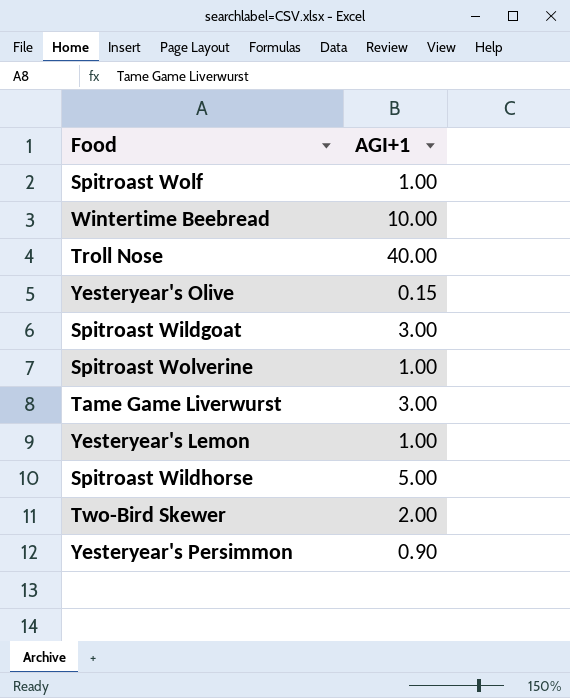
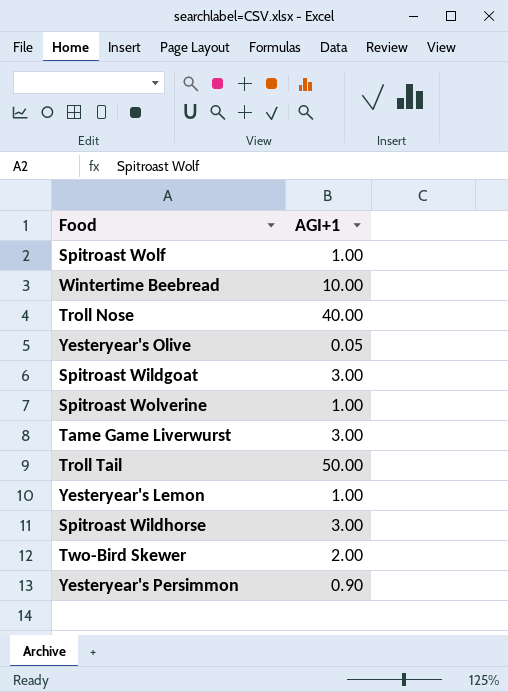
Yesteryear's Olive | AGI+1: 0.15 -> 0.05
row Troll Tail: none -> 50.00
Spitroast Wildhorse | AGI+1: 5.00 -> 3.00

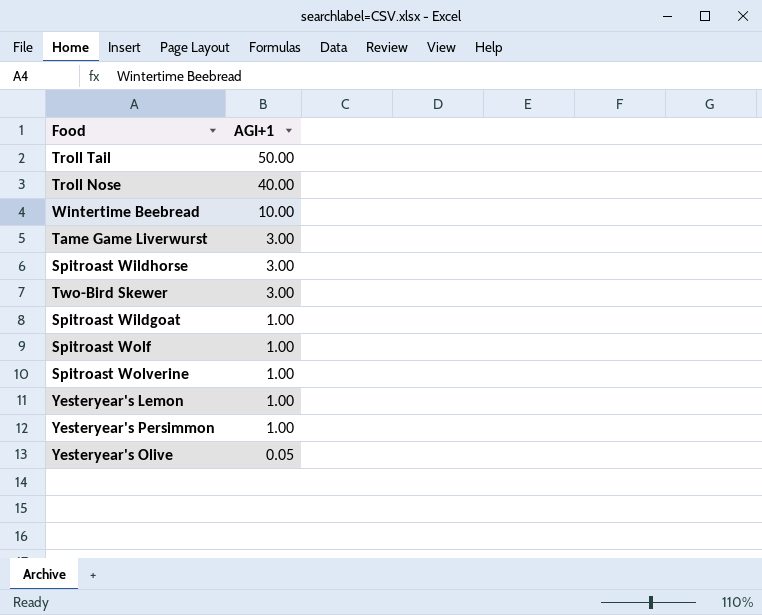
row order: none -> AGI+1 descending
Two-Bird Skewer | AGI+1: 2.00 -> 3.00
Spitroast Wildgoat | AGI+1: 3.00 -> 1.00
Yesteryear's Persimmon | AGI+1: 0.90 -> 1.00

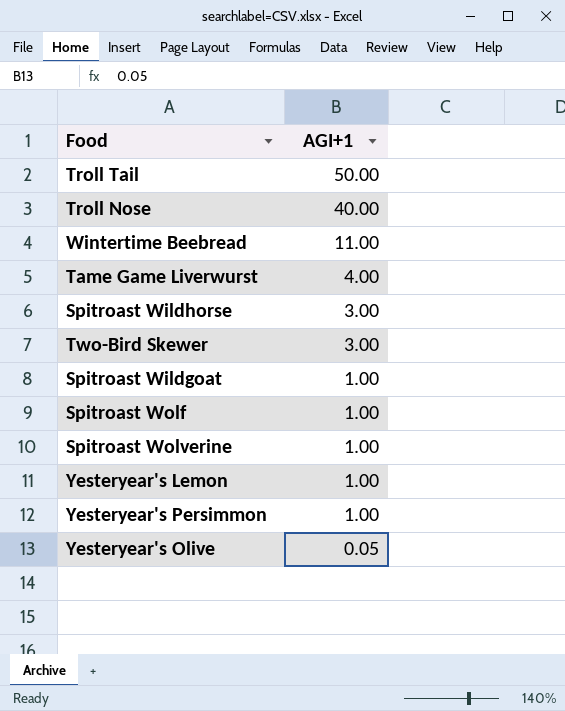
Wintertime Beebread | AGI+1: 10.00 -> 11.00
Tame Game Liverwurst | AGI+1: 3.00 -> 4.00

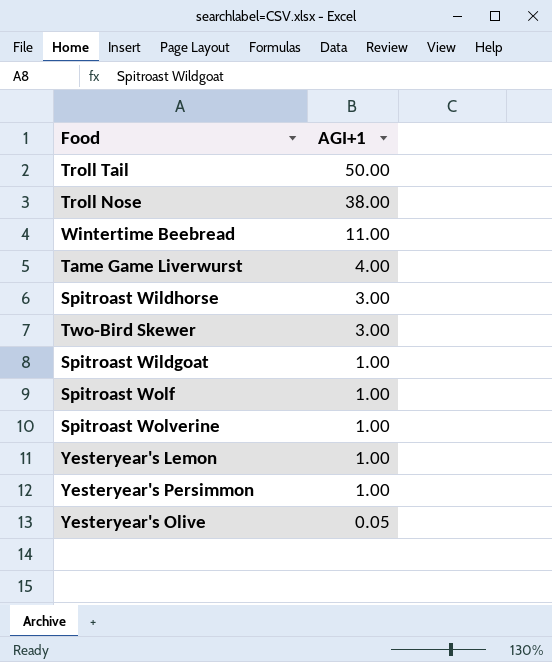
Troll Nose | AGI+1: 40.00 -> 38.00

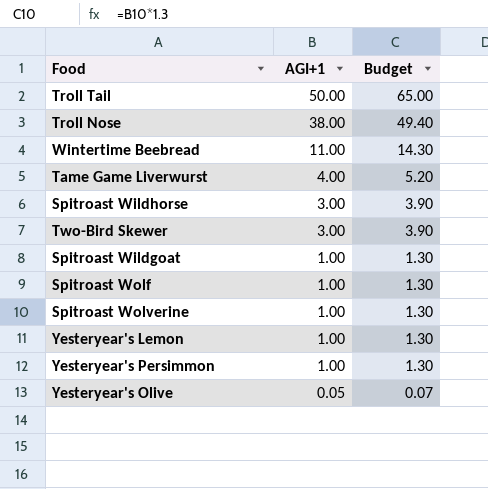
column Budget | formula: none -> [AGI+1] * 1.3

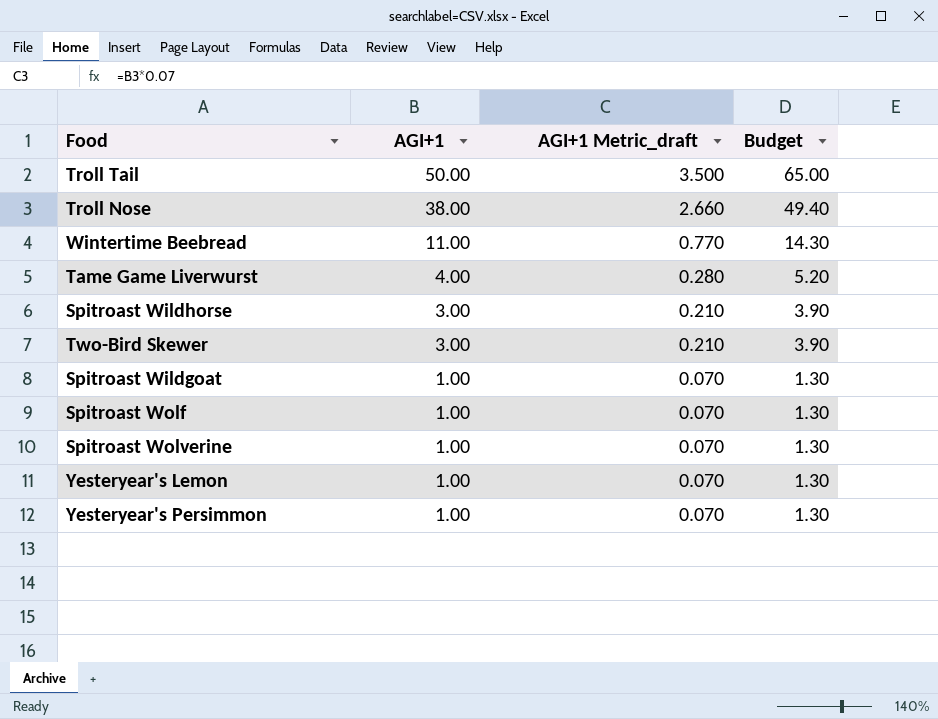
column AGI+1 Metric_draft | formula: none -> [AGI+1] * 0.07
row Yesteryear's Olive: 0.05 | 0.07 -> none

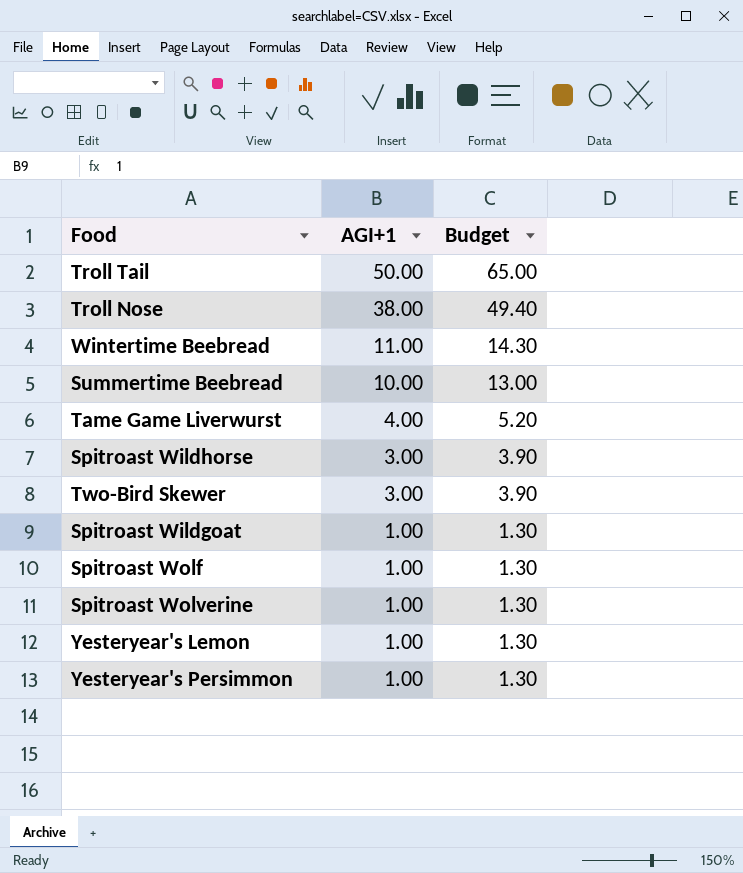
column AGI+1 Metric_draft | formula: [AGI+1] * 0.07 -> none
row Summertime Beebread: none -> 10.00 | 13.00

